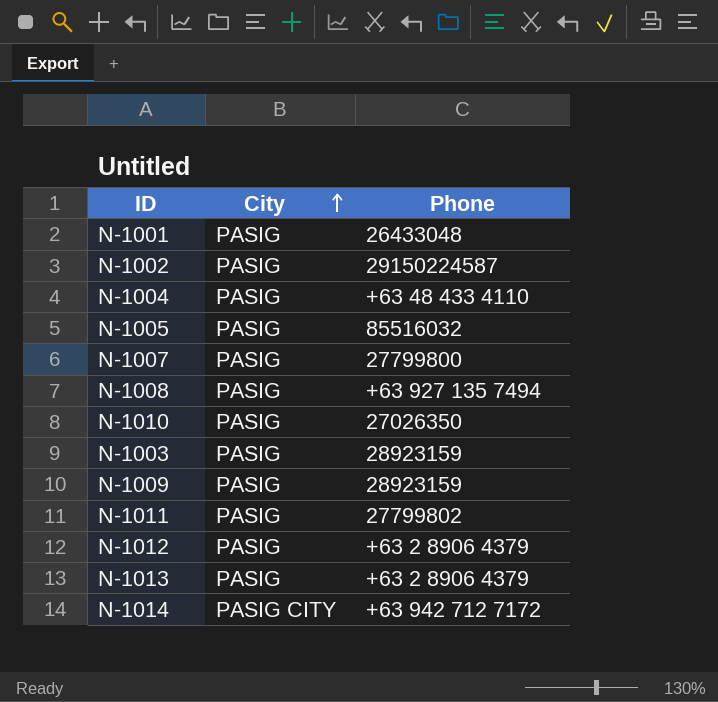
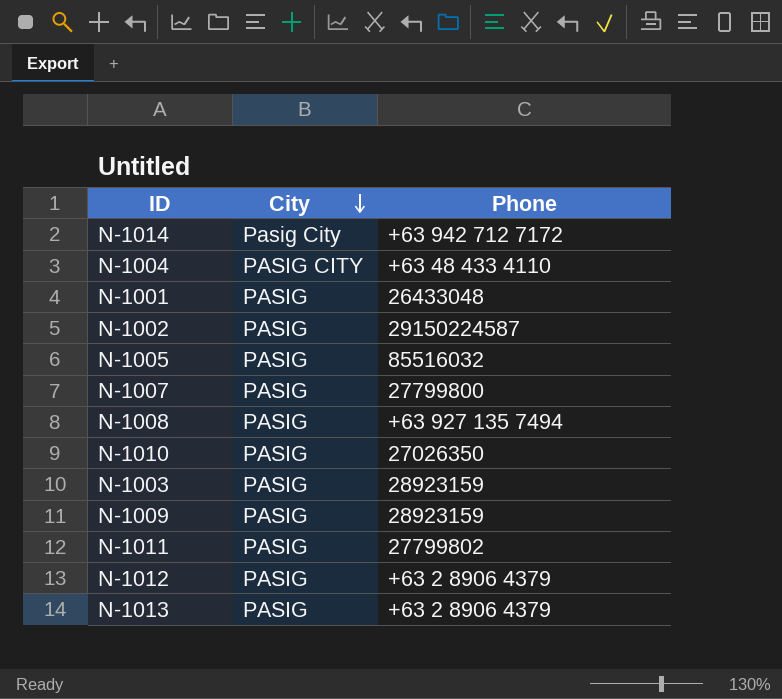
row order: City ascending -> City descending
N-1014 | City: PASIG CITY -> Pasig City
N-1004 | City: PASIG -> PASIG CITY

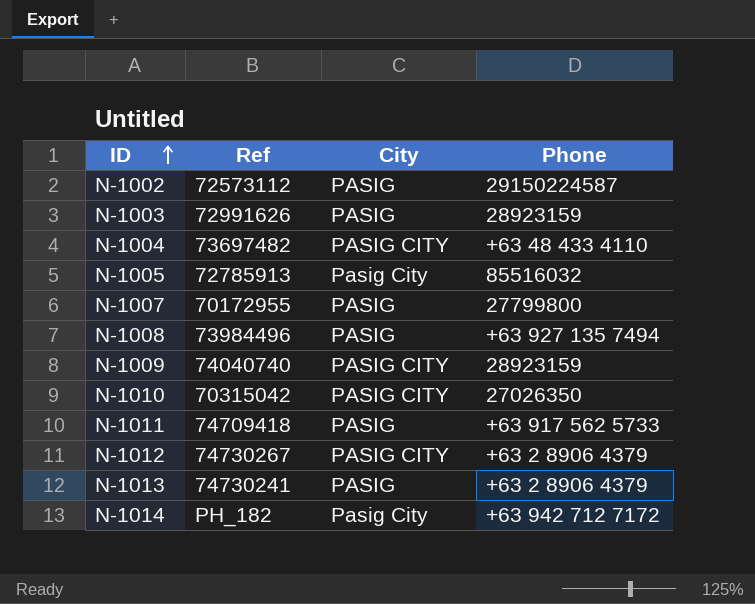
row order: City descending -> ID ascending
column Ref | position: none -> 2
row N-1001: PASIG | 26433048 -> none
N-1005 | City: PASIG -> Pasig City
N-1009 | City: PASIG -> PASIG CITY
N-1010 | City: PASIG -> PASIG CITY
N-1011 | Phone: 27799802 -> +63 917 562 5733
N-1012 | City: PASIG -> PASIG CITY

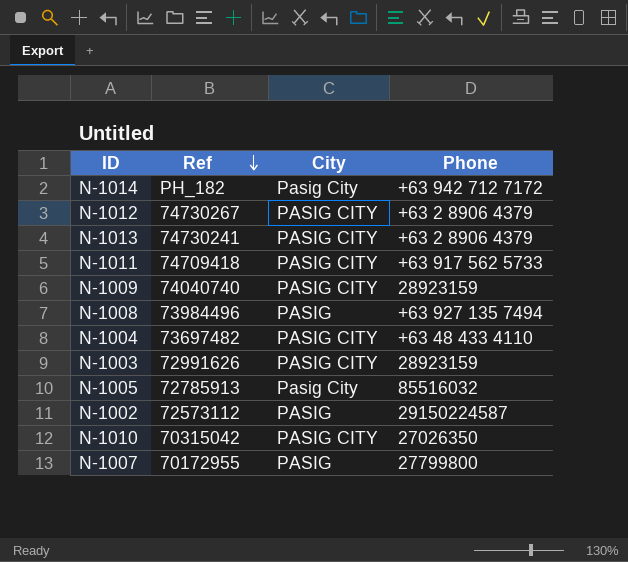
row order: ID ascending -> Ref descending
N-1013 | City: PASIG -> PASIG CITY
N-1011 | City: PASIG -> PASIG CITY
N-1003 | City: PASIG -> PASIG CITY

